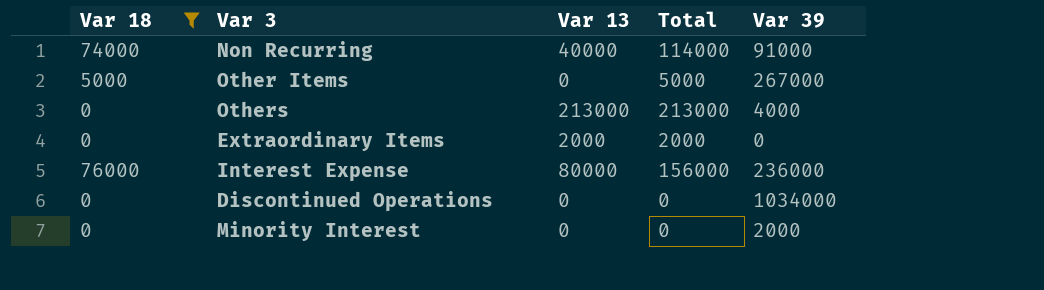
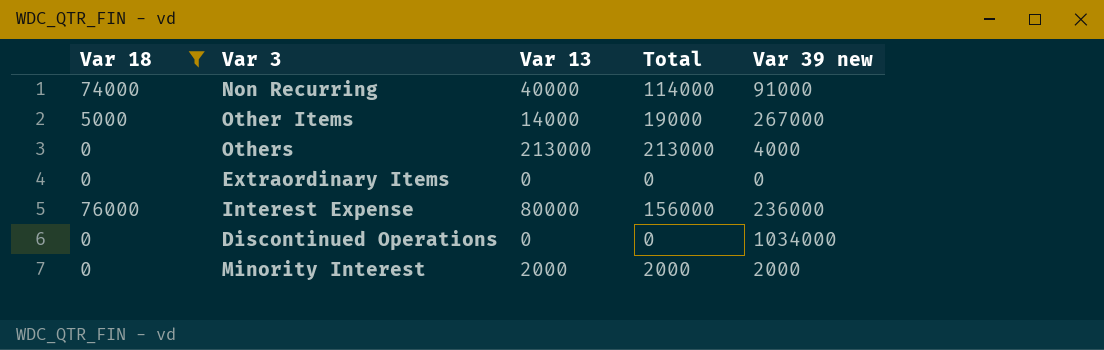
column name: Var 39 -> Var 39 new
Other Items | Var 13: 0 -> 14000
Other Items | Total: 5000 -> 19000
Extraordinary Items | Var 13: 2000 -> 0
Extraordinary Items | Total: 2000 -> 0
Minority Interest | Var 13: 0 -> 2000
Minority Interest | Total: 0 -> 2000

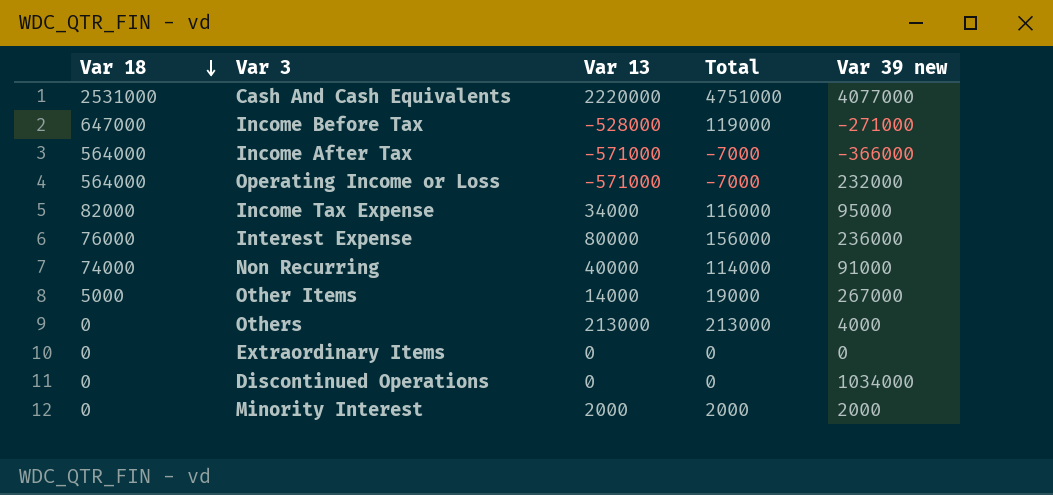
filter: Var 18 <= 76000 -> none
row order: none -> Var 18 descending

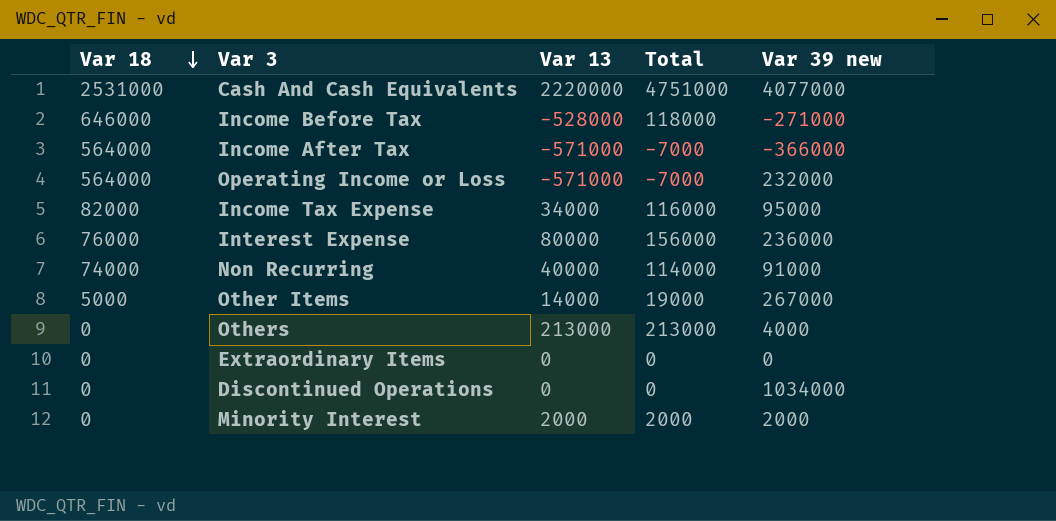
Income Before Tax | Var 18: 647000 -> 646000
Income Before Tax | Total: 119000 -> 118000

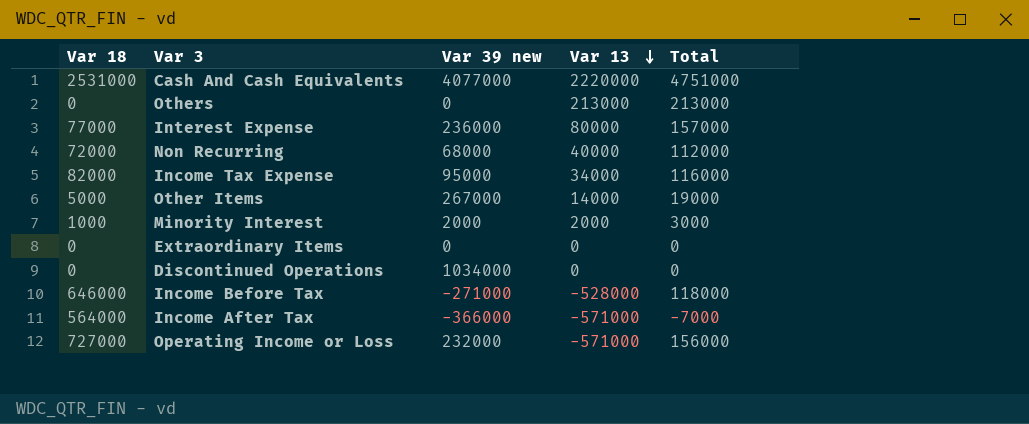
row order: Var 18 descending -> Var 13 descending
column Var 39 new | position: 5 -> 3
Others | Var 39 new: 4000 -> 0
Interest Expense | Var 18: 76000 -> 77000
Interest Expense | Total: 156000 -> 157000
Non Recurring | Var 18: 74000 -> 72000
Non Recurring | Var 39 new: 91000 -> 68000
Non Recurring | Total: 114000 -> 112000
Minority Interest | Var 18: 0 -> 1000
Minority Interest | Total: 2000 -> 3000
Operating Income or Loss | Var 18: 564000 -> 727000
Operating Income or Loss | Total: -7000 -> 156000

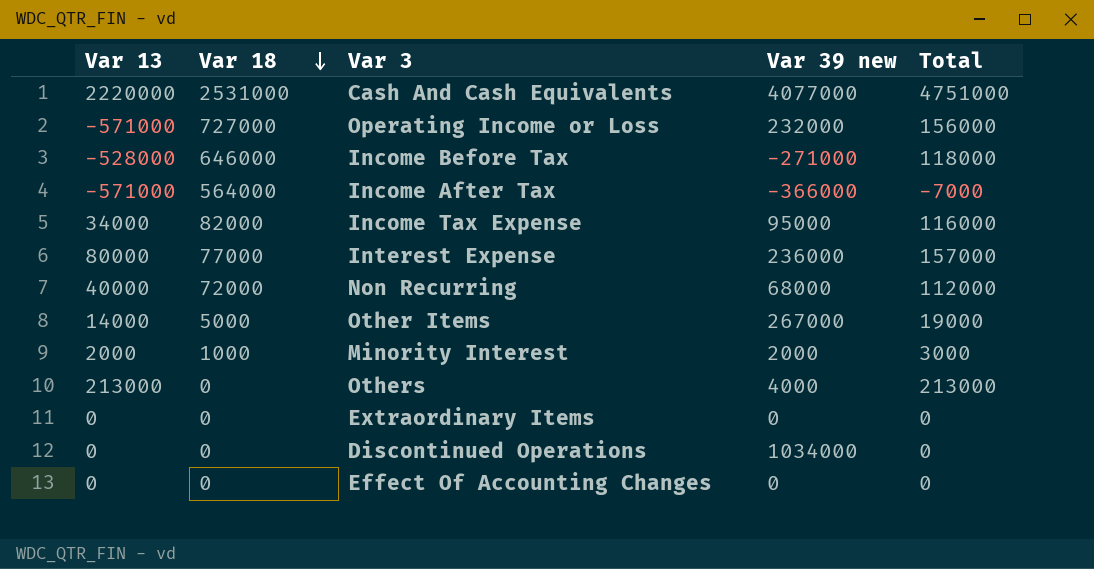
row order: Var 13 descending -> Var 18 descending
column Var 13 | position: 4 -> 1
Others | Var 39 new: 0 -> 4000
row Effect Of Accounting Changes: none -> 0 | 0 | 0 | 0

